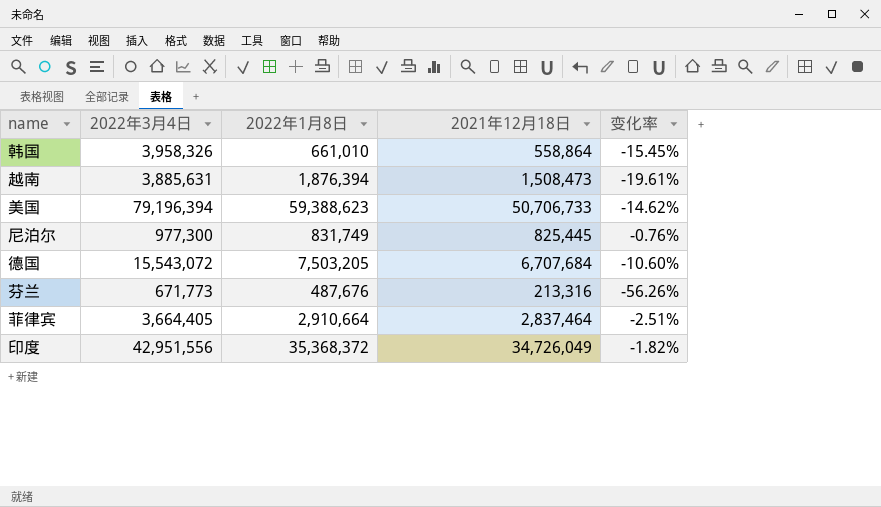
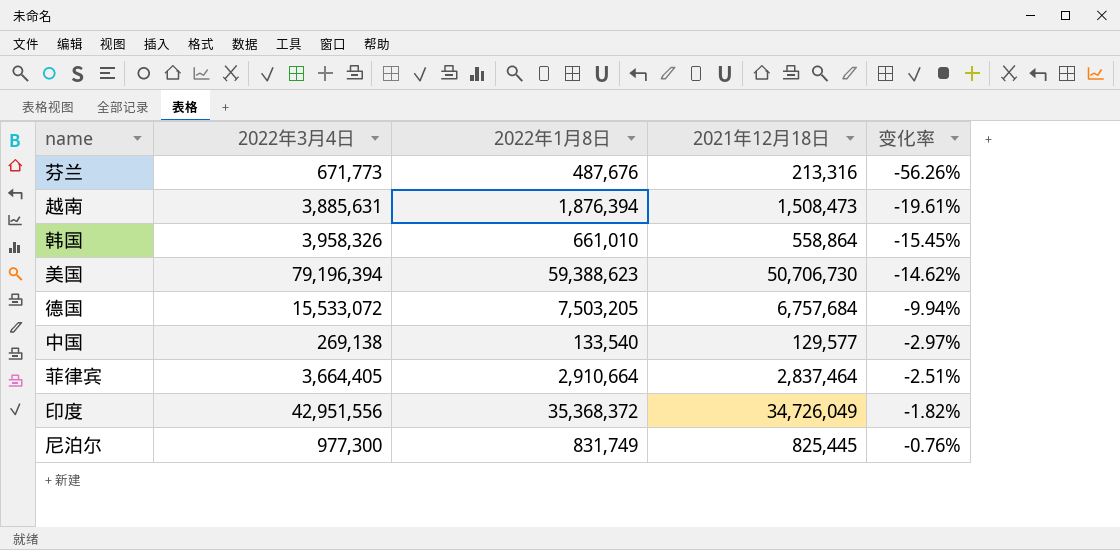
row order: none -> 变化率 ascending
美国 | 2021年12月18日: 50,706,733 -> 50,706,730
德国 | 2022年3月4日: 15,543,072 -> 15,533,072
德国 | 2021年12月18日: 6,707,684 -> 6,757,684
德国 | 变化率: -10.60% -> -9.94%
row 中国: none -> 269,138 | 133,540 | 129,577 | -2.97%

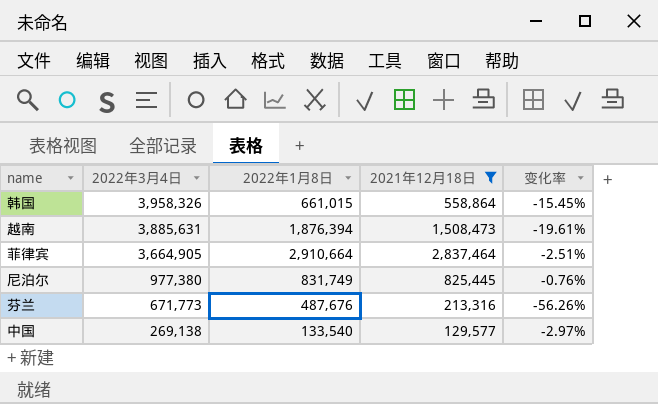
filter: none -> 2021年12月18日 <= 2,837,464
row order: 变化率 ascending -> 2022年3月4日 descending
韩国 | 2022年1月8日: 661,010 -> 661,015
菲律宾 | 2022年3月4日: 3,664,405 -> 3,664,905
尼泊尔 | 2022年3月4日: 977,300 -> 977,380

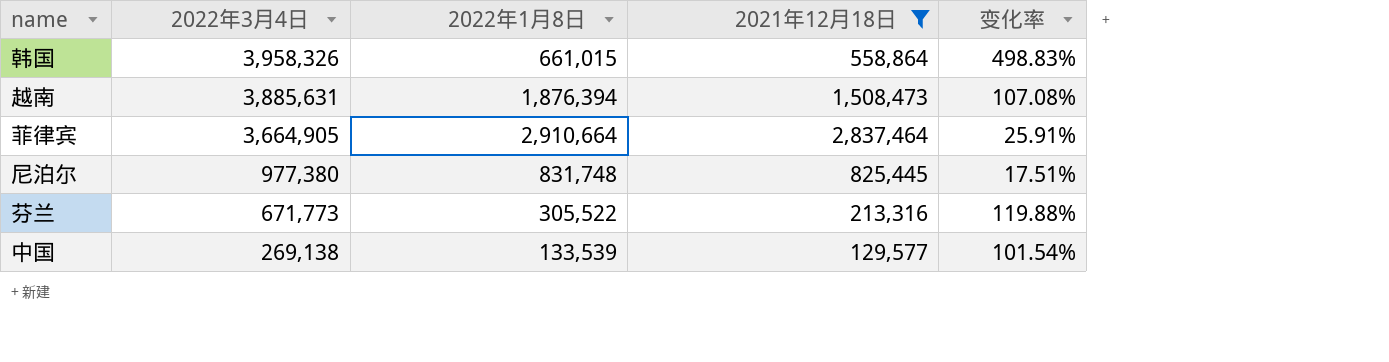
column 变化率 | formula: ([2021年12月18日] - [2022年1月8日]) / [2022年1月8日] -> ([2022年3月4日] - [2022年1月8日]) / [2022年1月8日]
尼泊尔 | 2022年1月8日: 831,749 -> 831,748
芬兰 | 2022年1月8日: 487,676 -> 305,522
中国 | 2022年1月8日: 133,540 -> 133,539

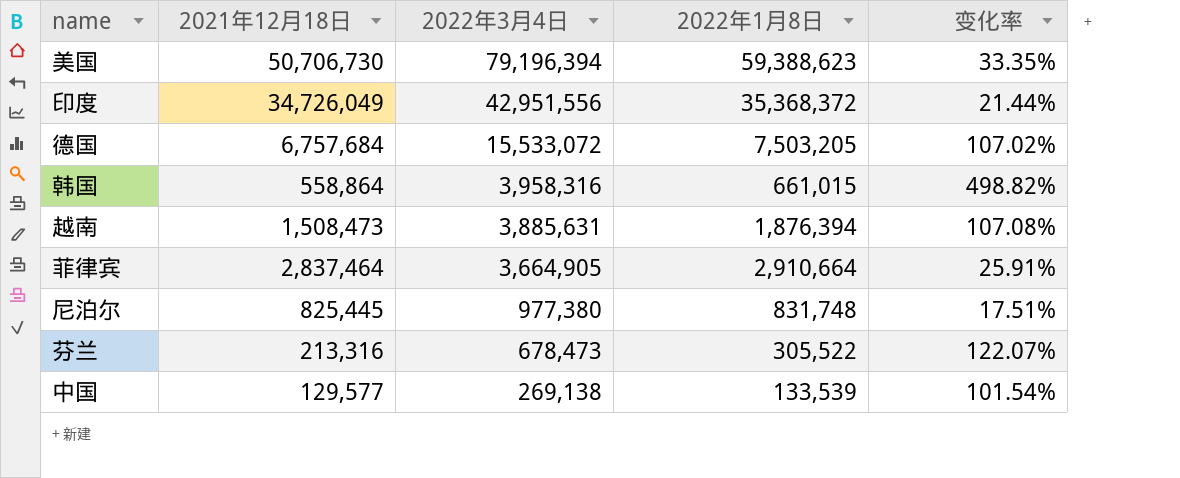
filter: 2021年12月18日 <= 2,837,464 -> none
column 2021年12月18日 | position: 4 -> 2
韩国 | 2022年3月4日: 3,958,326 -> 3,958,316
韩国 | 变化率: 498.83% -> 498.82%
芬兰 | 2022年3月4日: 671,773 -> 678,473
芬兰 | 变化率: 119.88% -> 122.07%

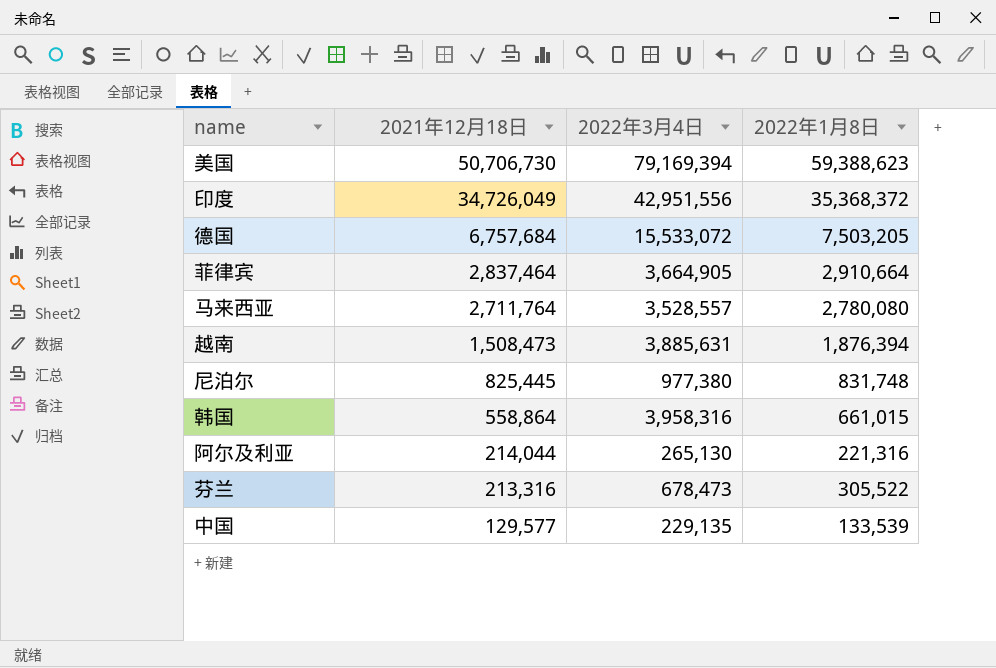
row order: 2022年3月4日 descending -> 2021年12月18日 descending
column 变化率 | formula: ([2022年3月4日] - [2022年1月8日]) / [2022年1月8日] -> none
美国 | 2022年3月4日: 79,196,394 -> 79,169,394
row 马来西亚: none -> 2,711,764 | 3,528,557 | 2,780,080
row 阿尔及利亚: none -> 214,044 | 265,130 | 221,316
中国 | 2022年3月4日: 269,138 -> 229,135

